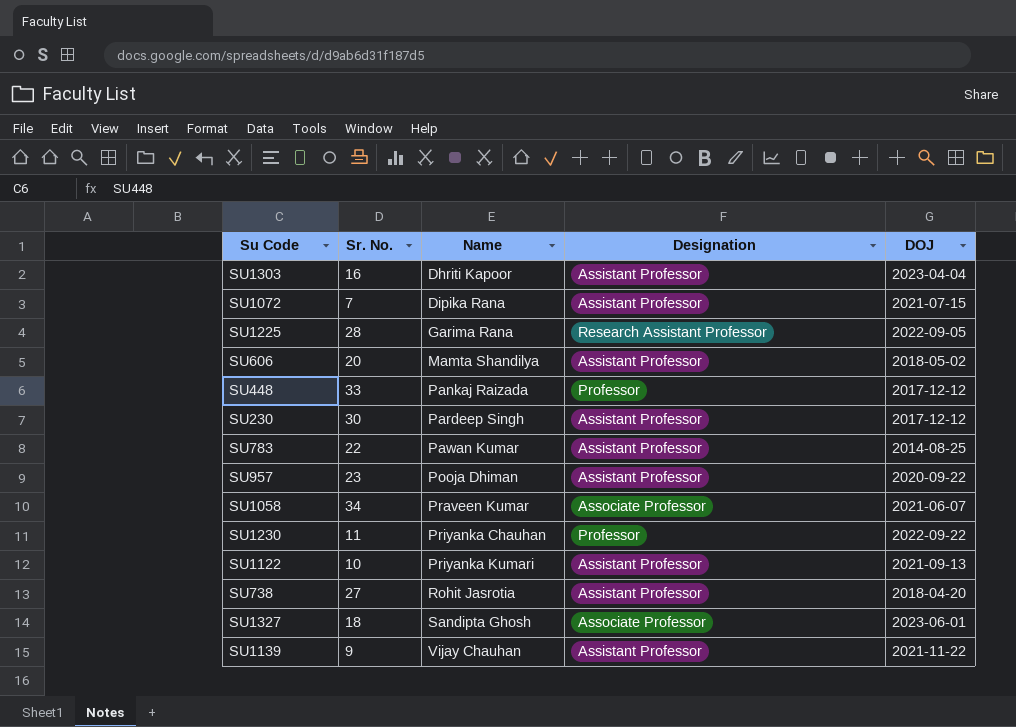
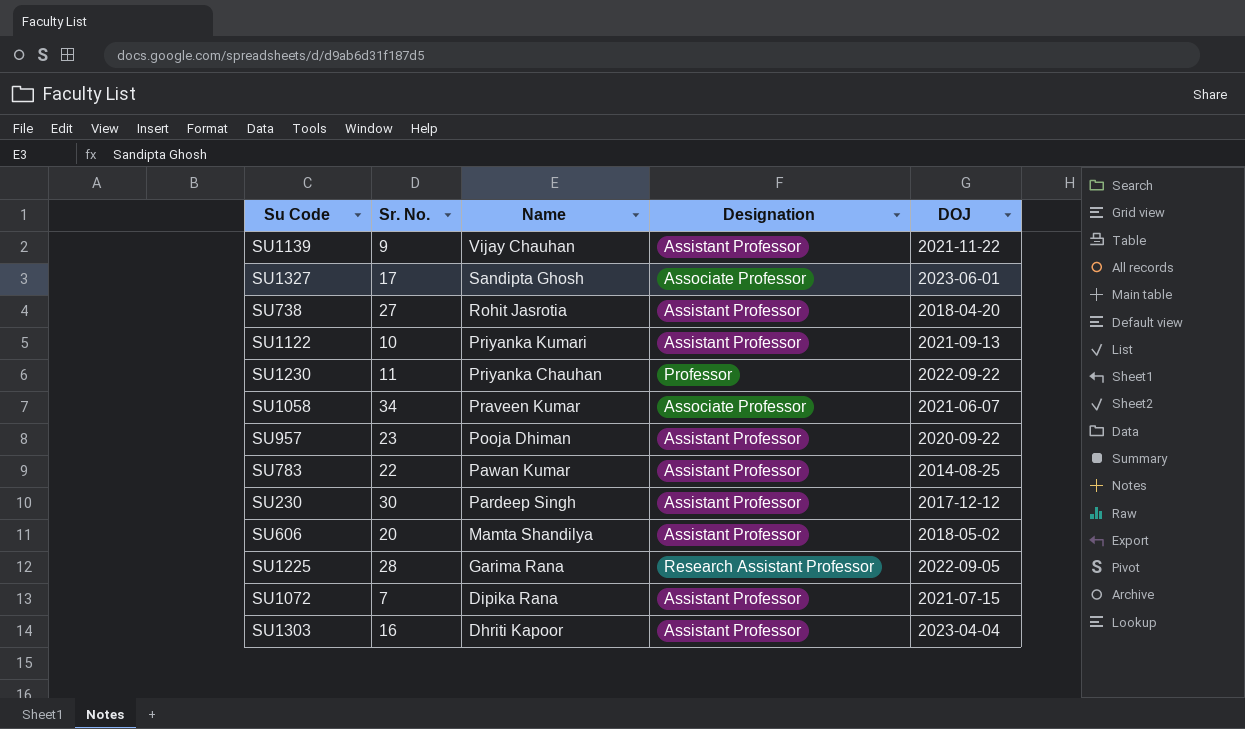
row order: Name ascending -> Name descending
row SU448: 33 | Pankaj Raizada | Professor | 2017-12-12 -> none
SU1327 | Sr. No.: 18 -> 17

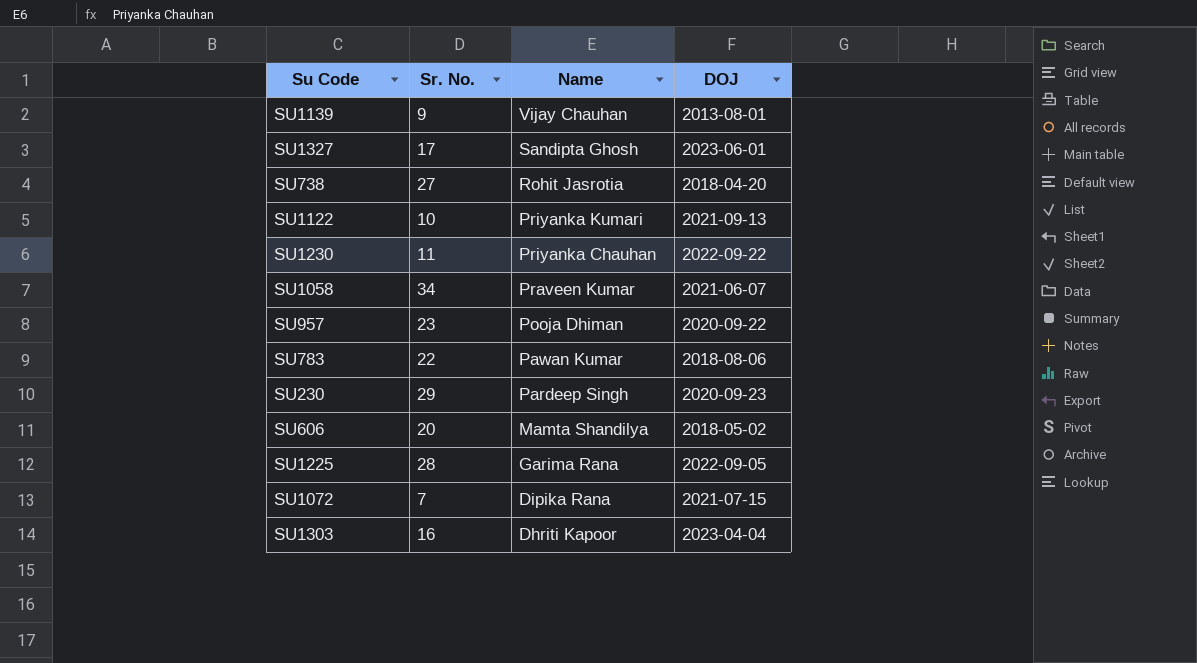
column Designation | position: 4 -> none
SU1139 | DOJ: 2021-11-22 -> 2013-08-01
SU783 | DOJ: 2014-08-25 -> 2018-08-06
SU230 | Sr. No.: 30 -> 29
SU230 | DOJ: 2017-12-12 -> 2020-09-23

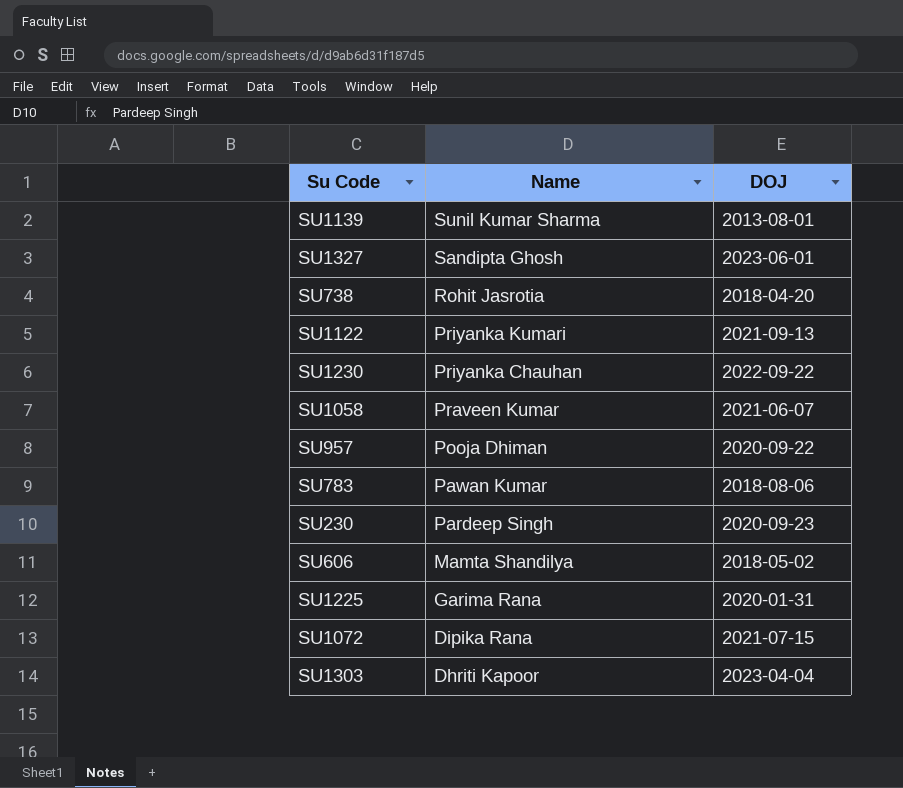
column Sr. No. | position: 2 -> none
SU1139 | Name: Vijay Chauhan -> Sunil Kumar Sharma
SU1225 | DOJ: 2022-09-05 -> 2020-01-31

